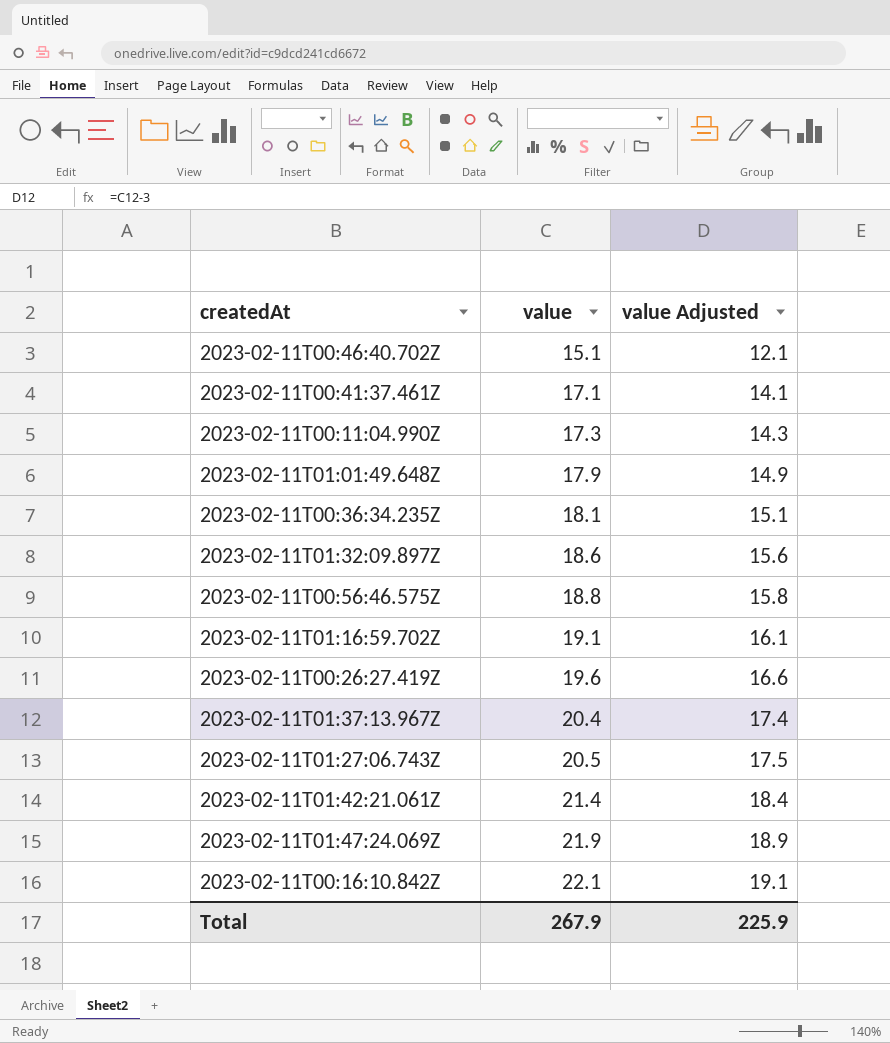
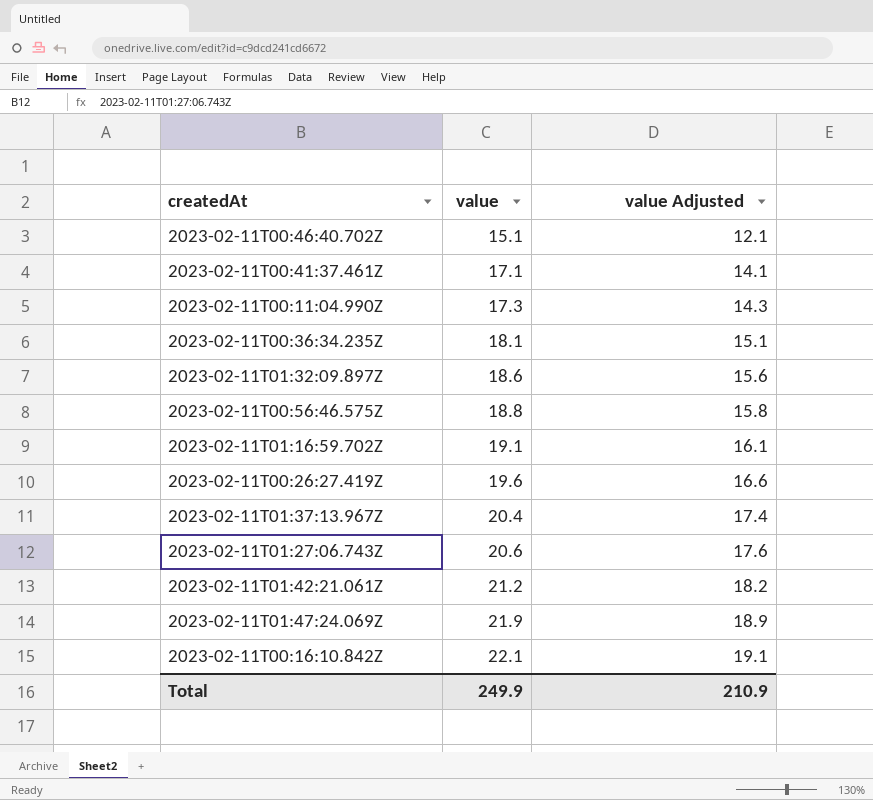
row 2023-02-11T01:01:49.648Z: 17.9 | 14.9 -> none
2023-02-11T01:27:06.743Z | value: 20.5 -> 20.6
2023-02-11T01:27:06.743Z | value Adjusted: 17.5 -> 17.6
2023-02-11T01:42:21.061Z | value: 21.4 -> 21.2
2023-02-11T01:42:21.061Z | value Adjusted: 18.4 -> 18.2
Total | value: 267.9 -> 249.9
Total | value Adjusted: 225.9 -> 210.9

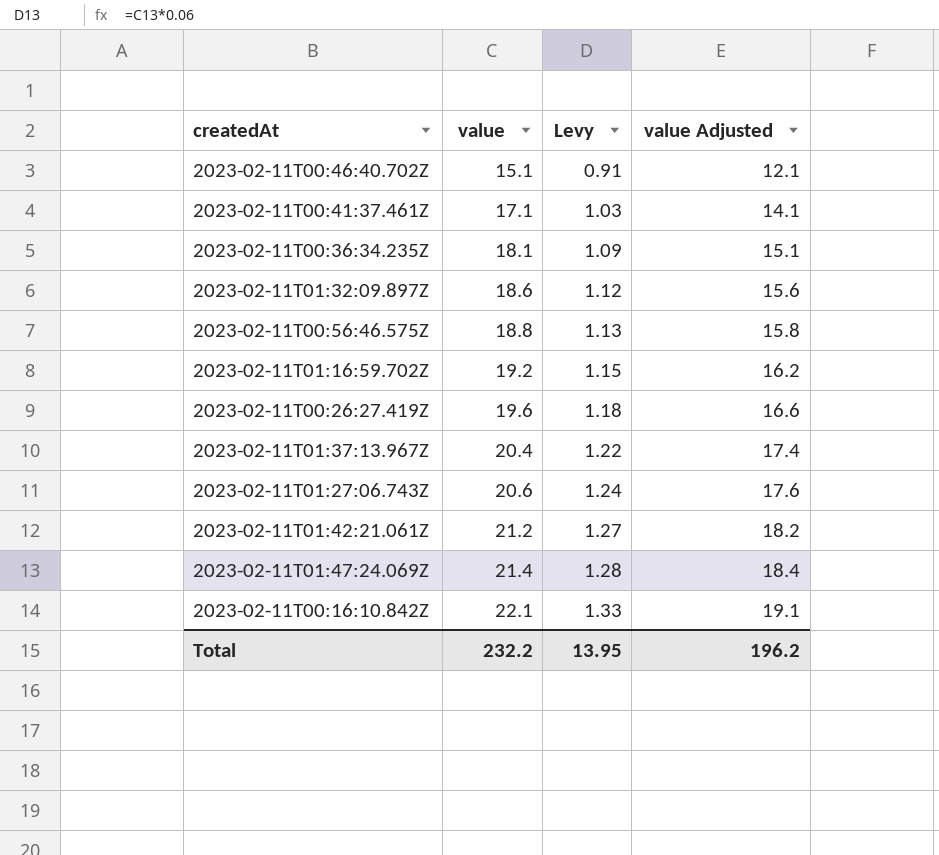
column Levy | formula: none -> [value] * 0.06
row 2023-02-11T00:11:04.990Z: 17.3 | 14.3 -> none
2023-02-11T01:16:59.702Z | value: 19.1 -> 19.2
2023-02-11T01:16:59.702Z | value Adjusted: 16.1 -> 16.2
2023-02-11T01:47:24.069Z | value: 21.9 -> 21.4
2023-02-11T01:47:24.069Z | value Adjusted: 18.9 -> 18.4
Total | value: 249.9 -> 232.2
Total | value Adjusted: 210.9 -> 196.2

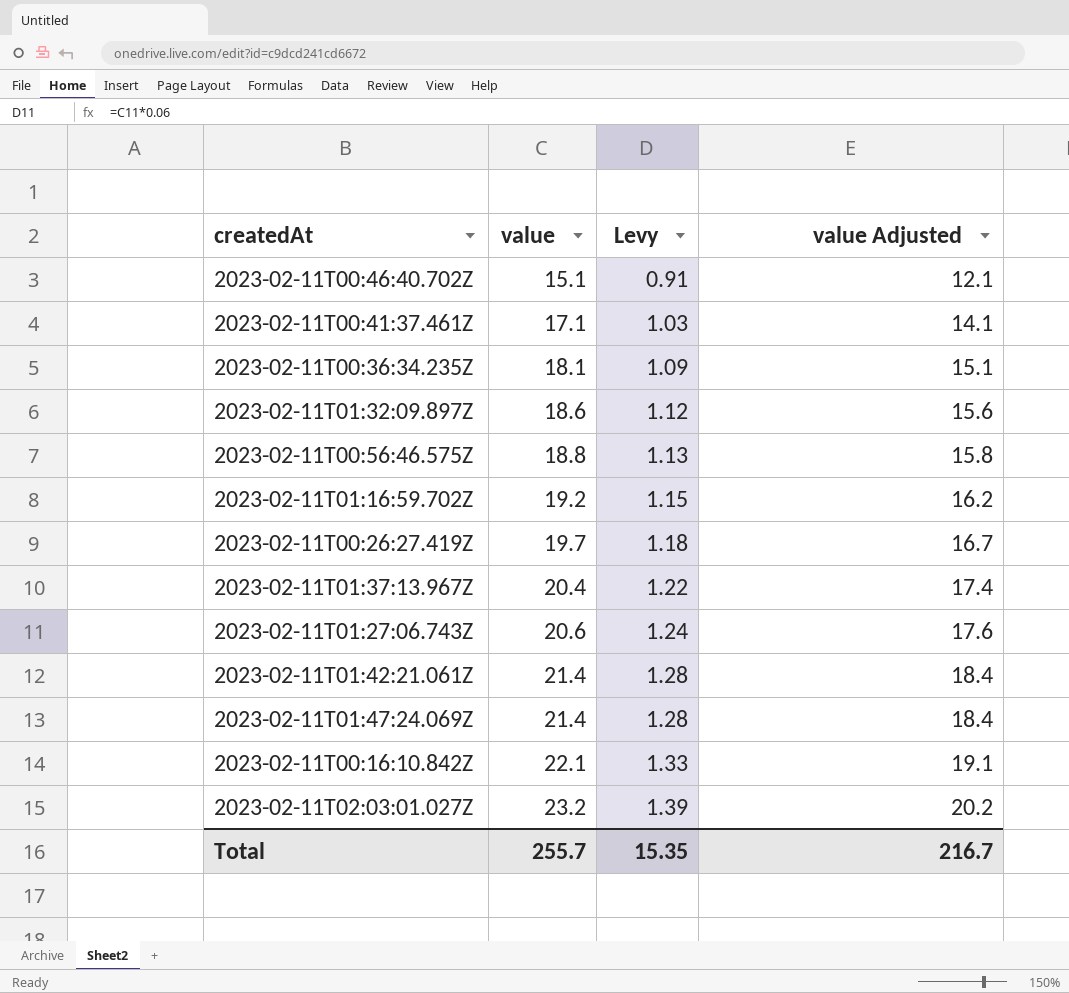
2023-02-11T00:26:27.419Z | value: 19.6 -> 19.7
2023-02-11T00:26:27.419Z | value Adjusted: 16.6 -> 16.7
2023-02-11T01:42:21.061Z | value: 21.2 -> 21.4
2023-02-11T01:42:21.061Z | Levy: 1.27 -> 1.28
2023-02-11T01:42:21.061Z | value Adjusted: 18.2 -> 18.4
row 2023-02-11T02:03:01.027Z: none -> 23.2 | 1.39 | 20.2
Total | value: 232.2 -> 255.7
Total | Levy: 13.95 -> 15.35
Total | value Adjusted: 196.2 -> 216.7

